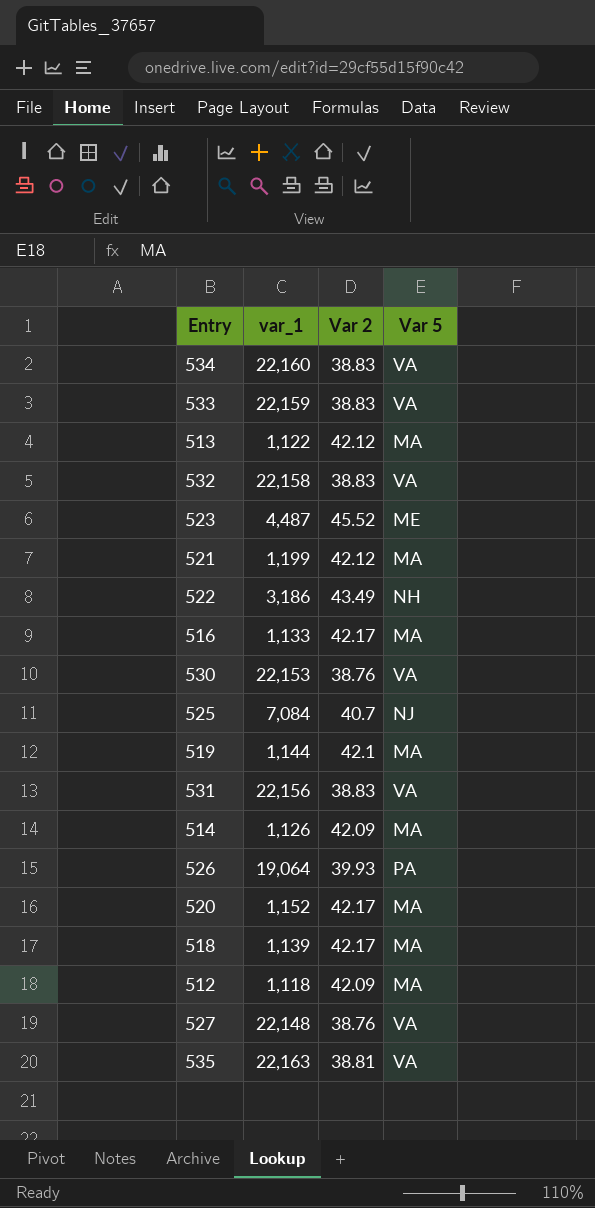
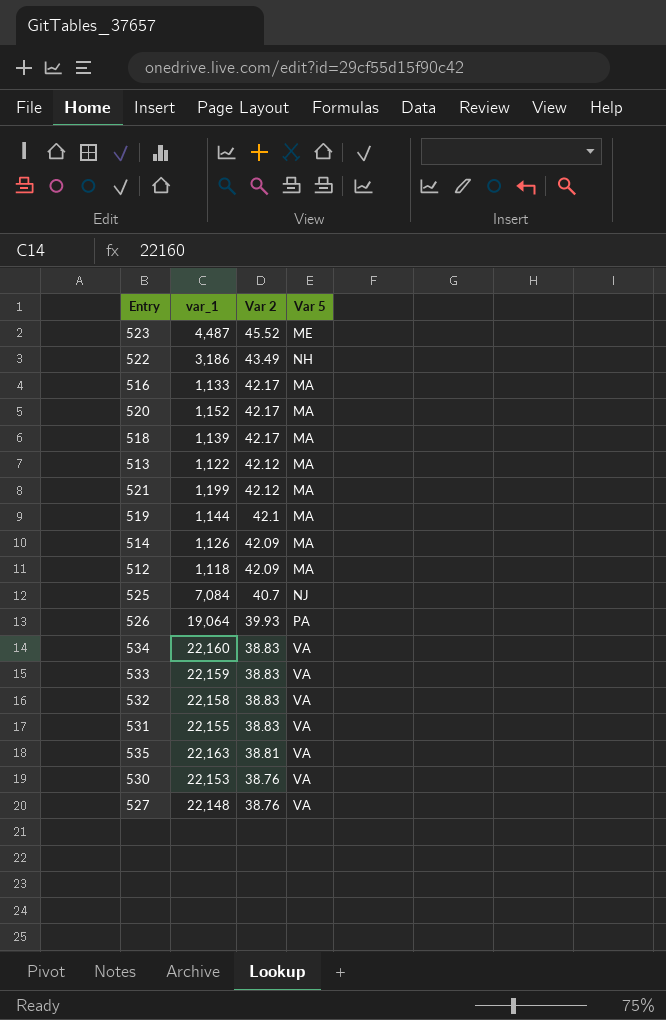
row order: none -> Var 2 descending
531 | var_1: 22,156 -> 22,155

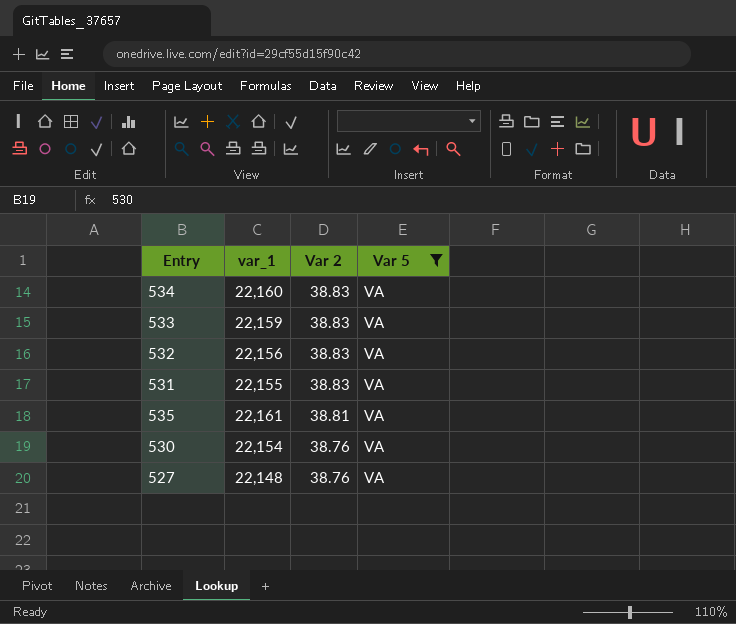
filter: none -> Var 5 = VA
532 | var_1: 22,158 -> 22,156
535 | var_1: 22,163 -> 22,161
530 | var_1: 22,153 -> 22,154

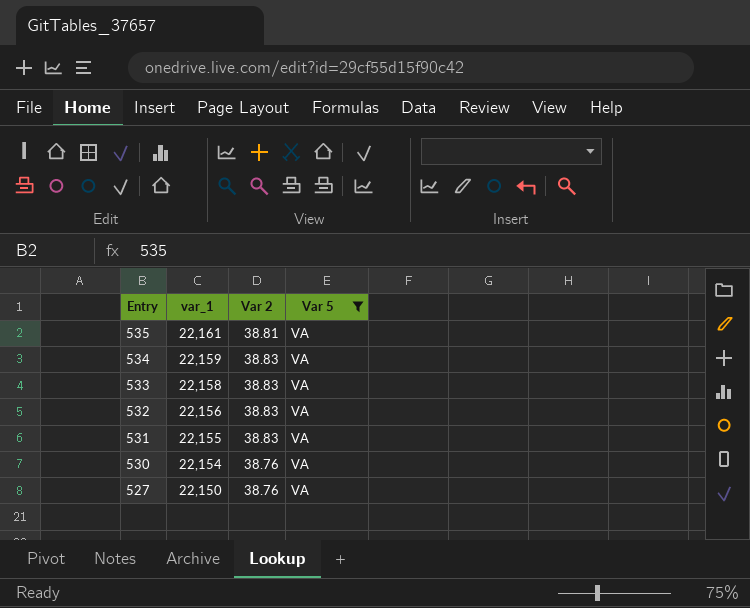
row order: Var 2 descending -> Entry descending
534 | var_1: 22,160 -> 22,159
533 | var_1: 22,159 -> 22,158
527 | var_1: 22,148 -> 22,150

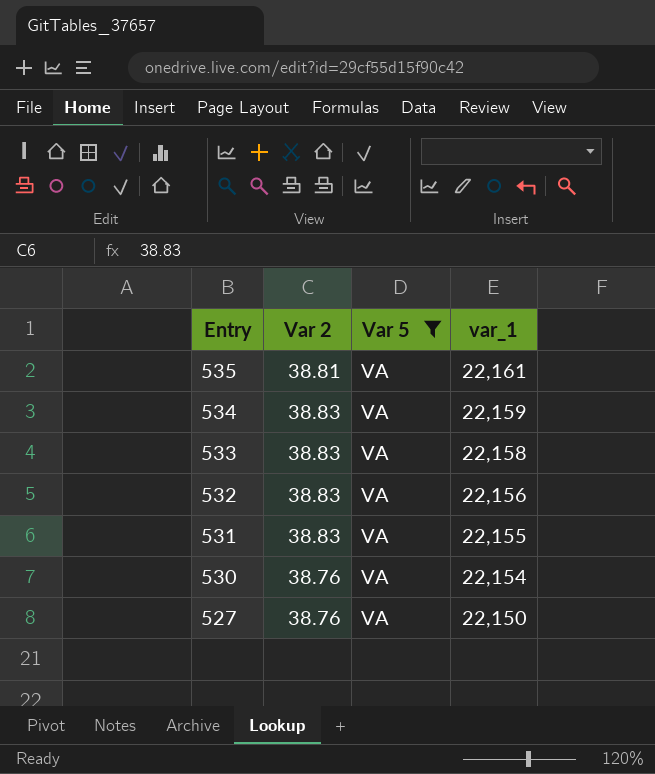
column var_1 | position: 2 -> 4

